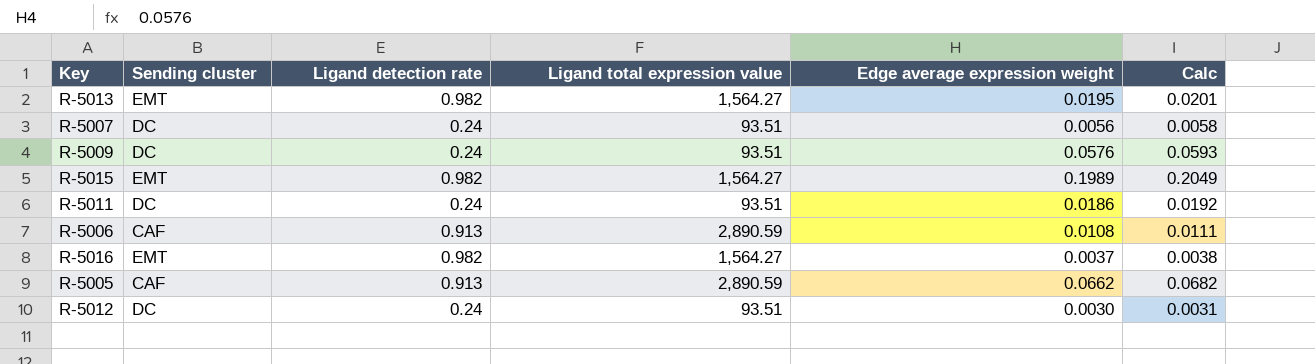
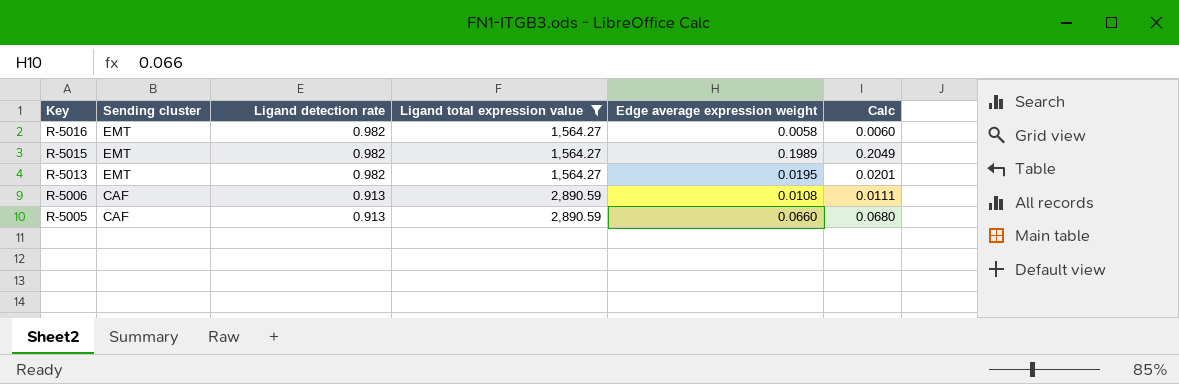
filter: none -> Ligand total expression value != 93.51
row order: none -> Key descending
R-5016 | Edge average expression weight: 0.0037 -> 0.0058
R-5016 | Calc: 0.0038 -> 0.0060
R-5005 | Edge average expression weight: 0.0662 -> 0.0660
R-5005 | Calc: 0.0682 -> 0.0680

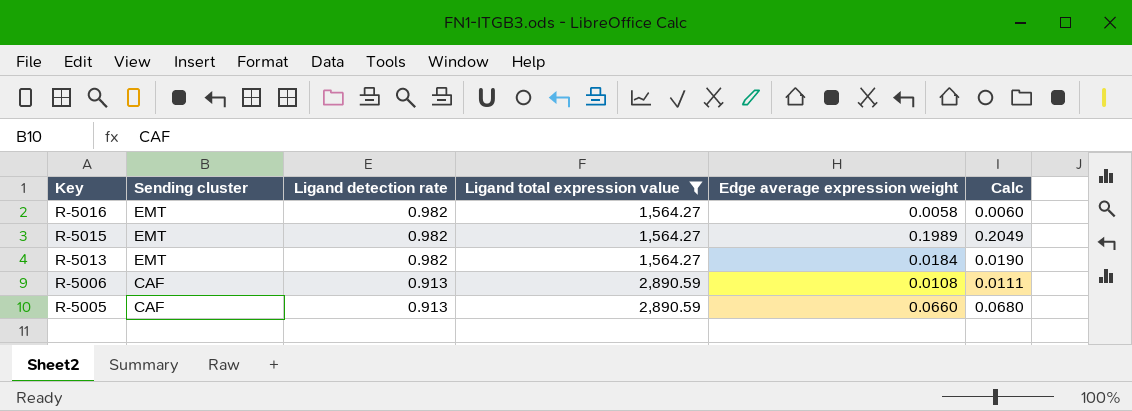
R-5013 | Edge average expression weight: 0.0195 -> 0.0184
R-5013 | Calc: 0.0201 -> 0.0190

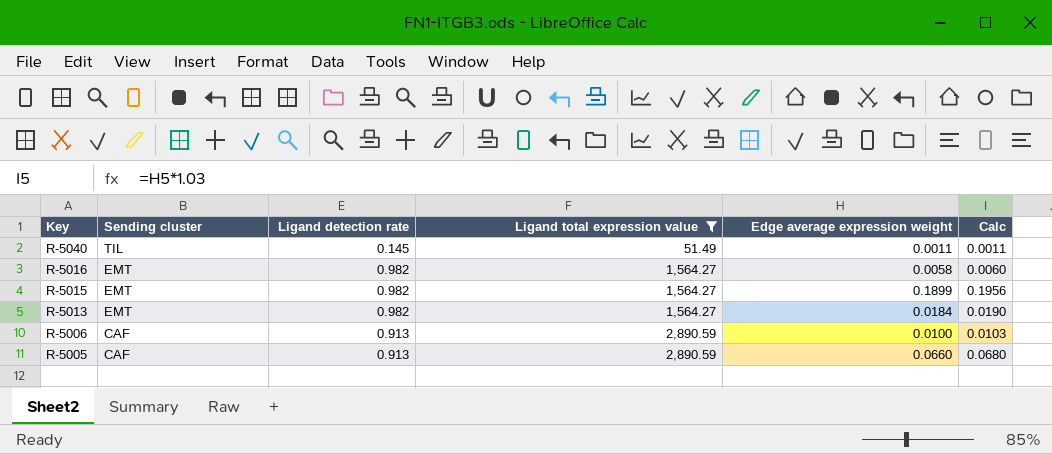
row R-5040: none -> TIL | 0.145 | 51.49 | 0.0011 | 0.0011
R-5015 | Edge average expression weight: 0.1989 -> 0.1899
R-5015 | Calc: 0.2049 -> 0.1956
R-5006 | Edge average expression weight: 0.0108 -> 0.0100
R-5006 | Calc: 0.0111 -> 0.0103

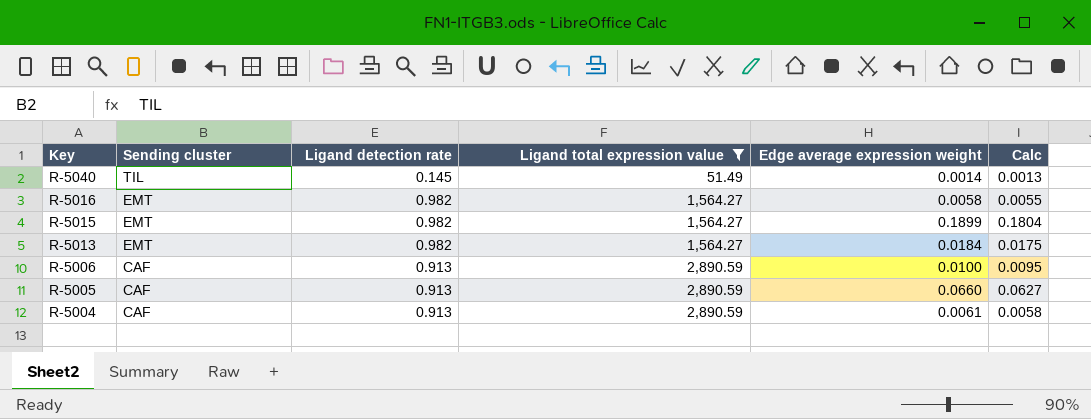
column Calc | formula: [Edge average expression weight] * 1.03 -> [Edge average expression weight] * 0.95
R-5040 | Edge average expression weight: 0.0011 -> 0.0014
row R-5004: none -> CAF | 0.913 | 2,890.59 | 0.0061 | 0.0058

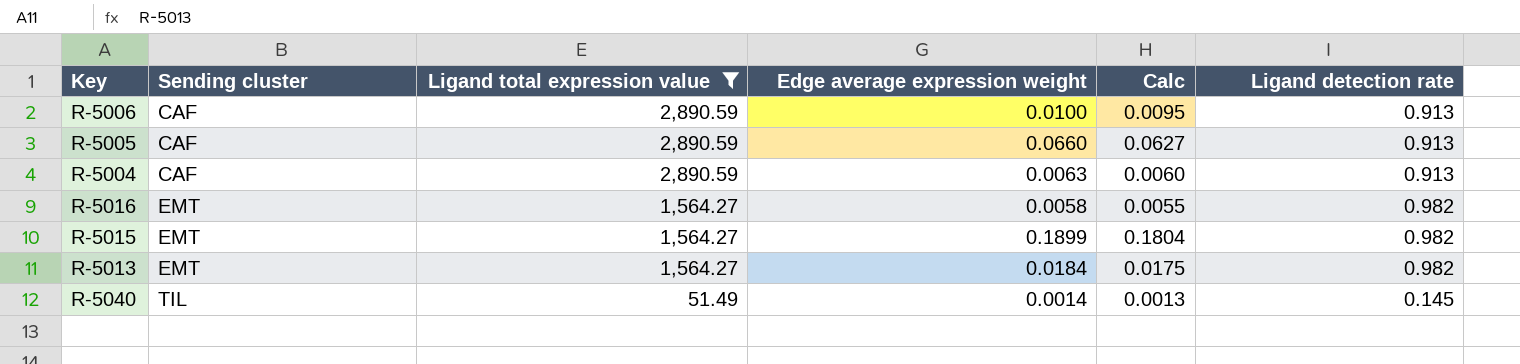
row order: Key descending -> Sending cluster ascending
column Ligand detection rate | position: 3 -> 6
R-5004 | Edge average expression weight: 0.0061 -> 0.0063
R-5004 | Calc: 0.0058 -> 0.0060

